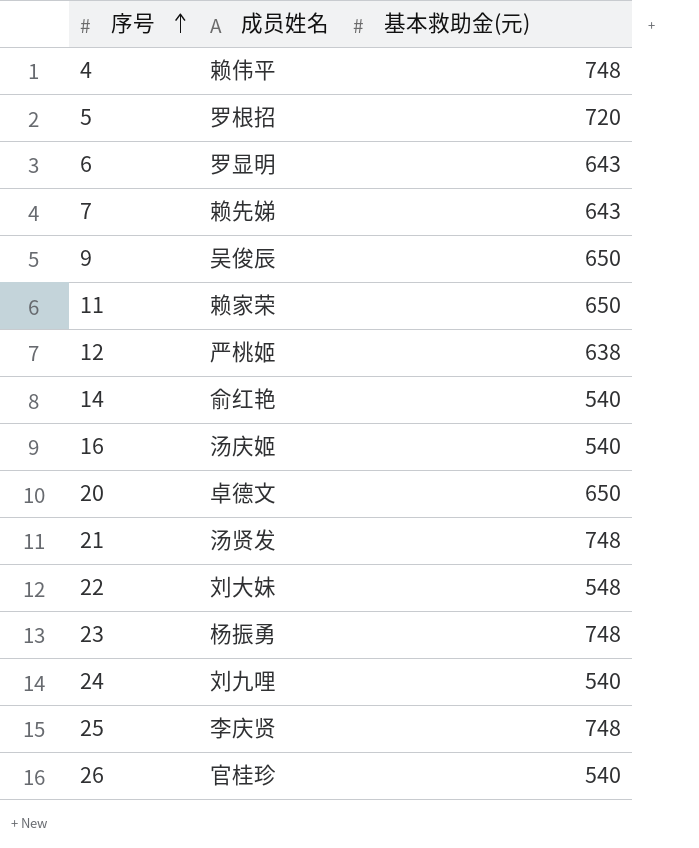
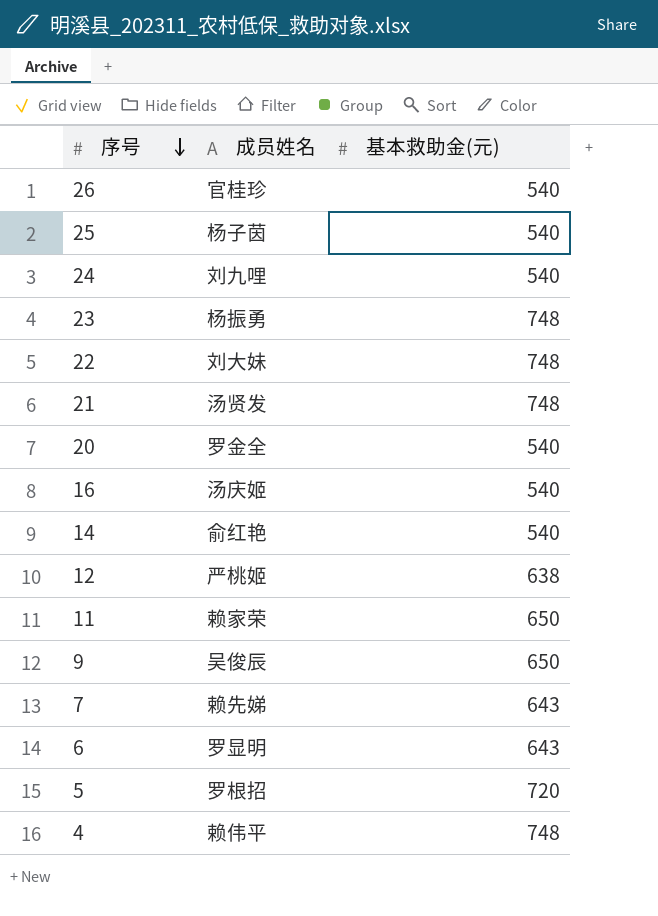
row order: 序号 ascending -> 序号 descending
25 | 成员姓名: 李庆贤 -> 杨子茵
25 | 基本救助金(元): 748 -> 540
22 | 基本救助金(元): 548 -> 748
20 | 成员姓名: 卓德文 -> 罗金全
20 | 基本救助金(元): 650 -> 540

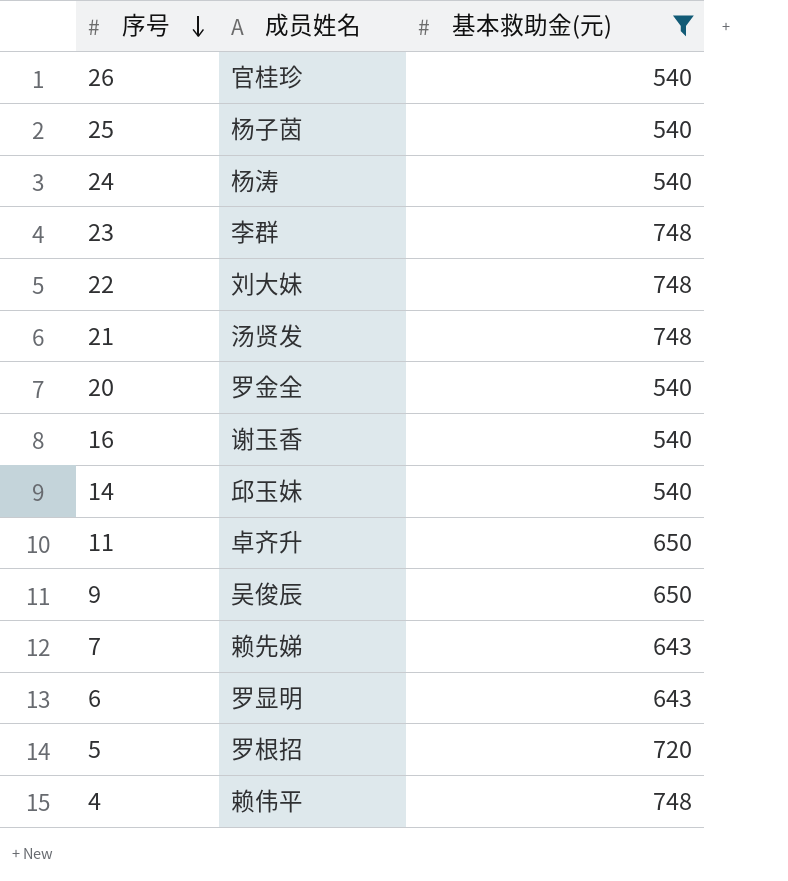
filter: none -> 基本救助金(元) != 638
24 | 成员姓名: 刘九哩 -> 杨涛
23 | 成员姓名: 杨振勇 -> 李群
16 | 成员姓名: 汤庆姬 -> 谢玉香
14 | 成员姓名: 俞红艳 -> 邱玉妹
11 | 成员姓名: 赖家荣 -> 卓齐升

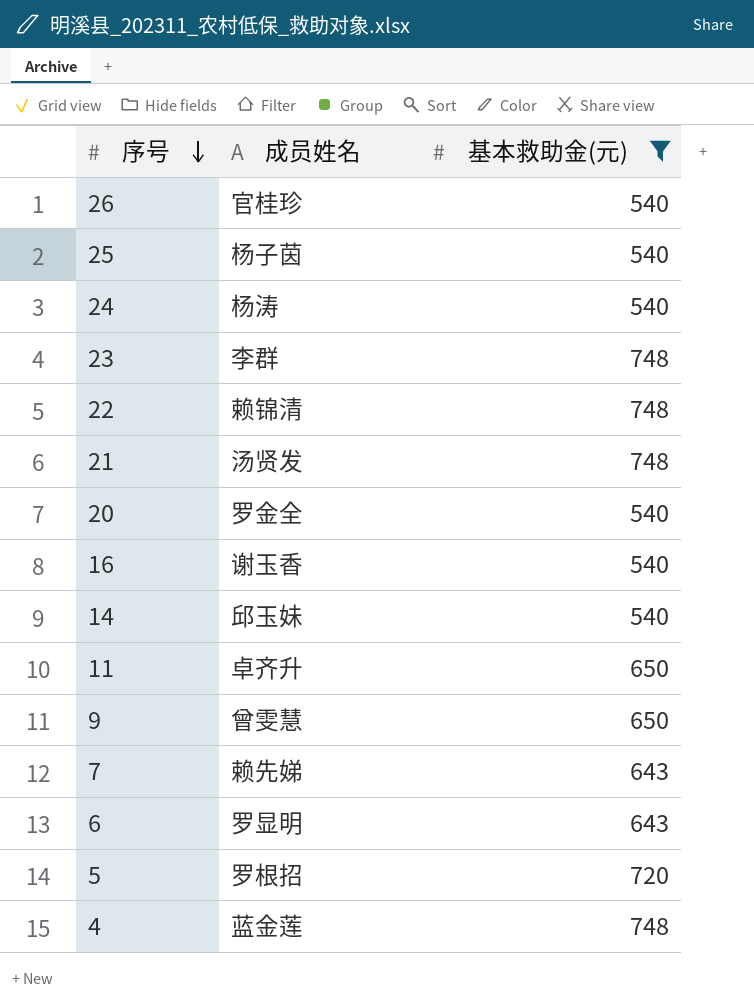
22 | 成员姓名: 刘大妹 -> 赖锦清
9 | 成员姓名: 吴俊辰 -> 曾雯慧
4 | 成员姓名: 赖伟平 -> 蓝金莲

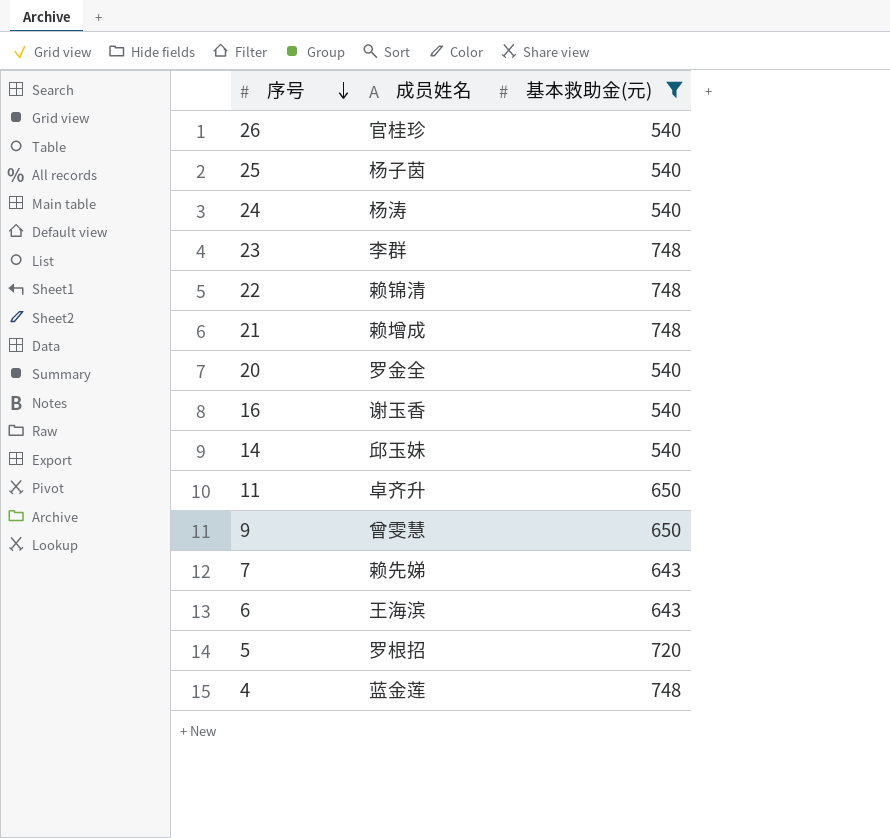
21 | 成员姓名: 汤贤发 -> 赖增成
6 | 成员姓名: 罗显明 -> 王海滨

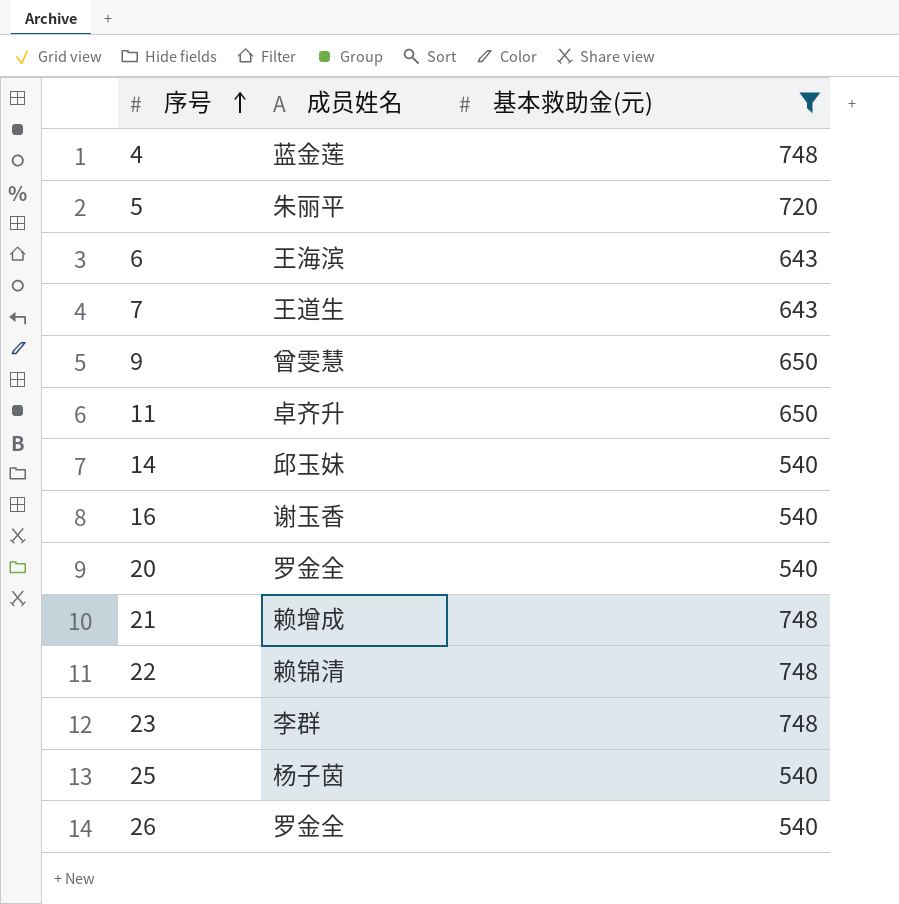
row order: 序号 descending -> 序号 ascending
row 24: 杨涛 | 540 -> none
5 | 成员姓名: 罗根招 -> 朱丽平
7 | 成员姓名: 赖先娣 -> 王道生
26 | 成员姓名: 官桂珍 -> 罗金全

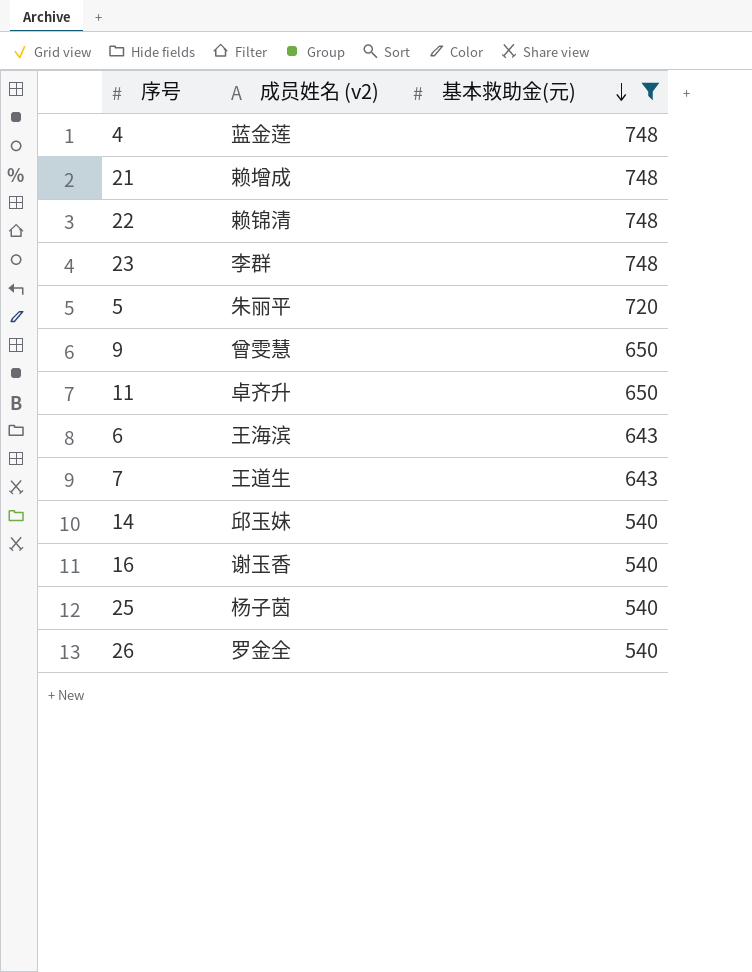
row order: 序号 ascending -> 基本救助金(元) descending
column name: 成员姓名 -> 成员姓名 (v2)
row 20: 罗金全 | 540 -> none

